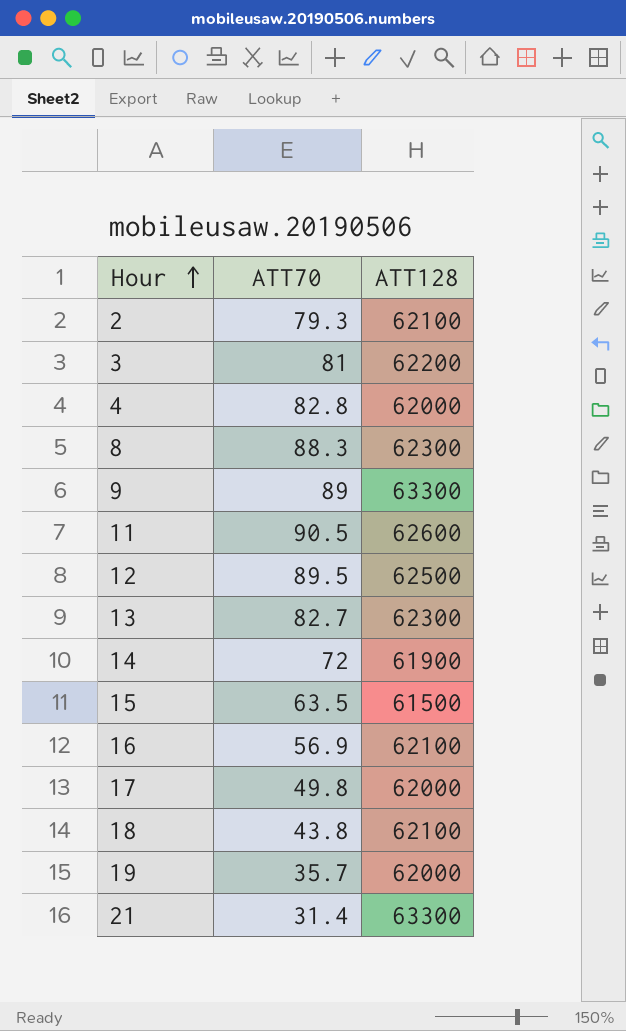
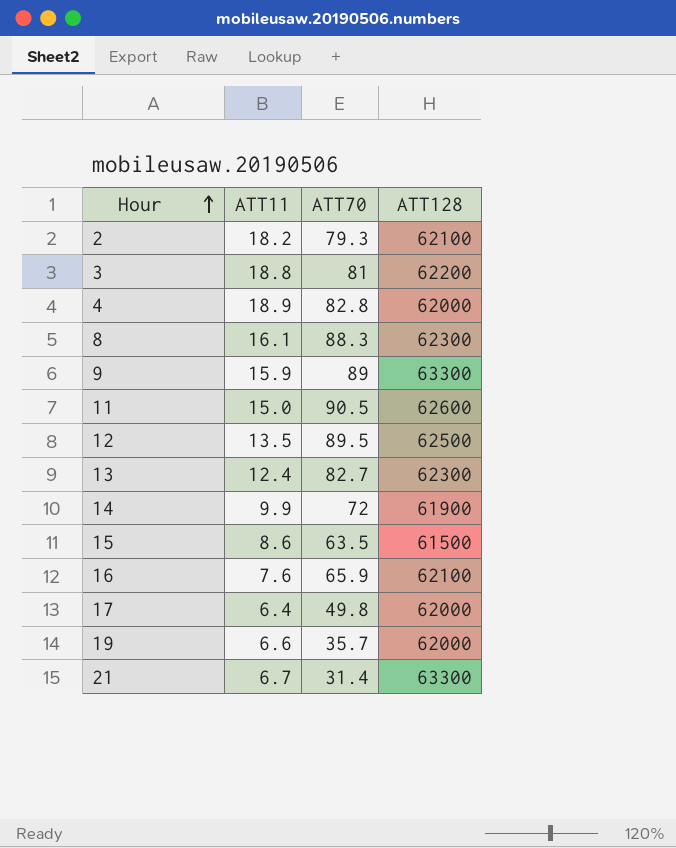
column ATT11 | position: none -> 2
row 18: 43.8 | 62100 -> none
16 | ATT70: 56.9 -> 65.9

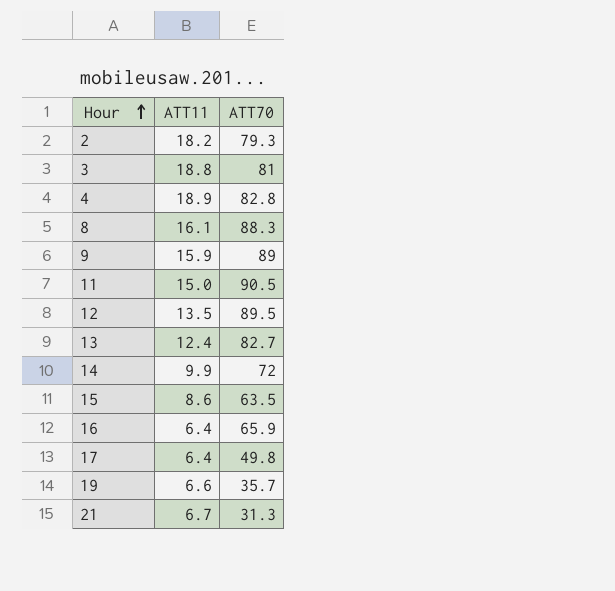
column ATT128 | position: 4 -> none
16 | ATT11: 7.6 -> 6.4
21 | ATT70: 31.4 -> 31.3

